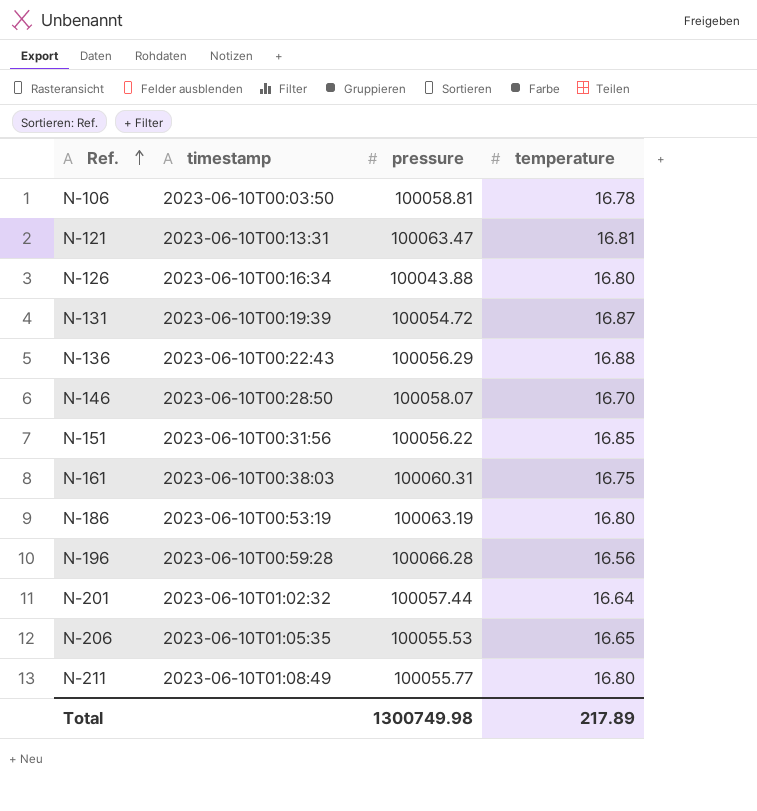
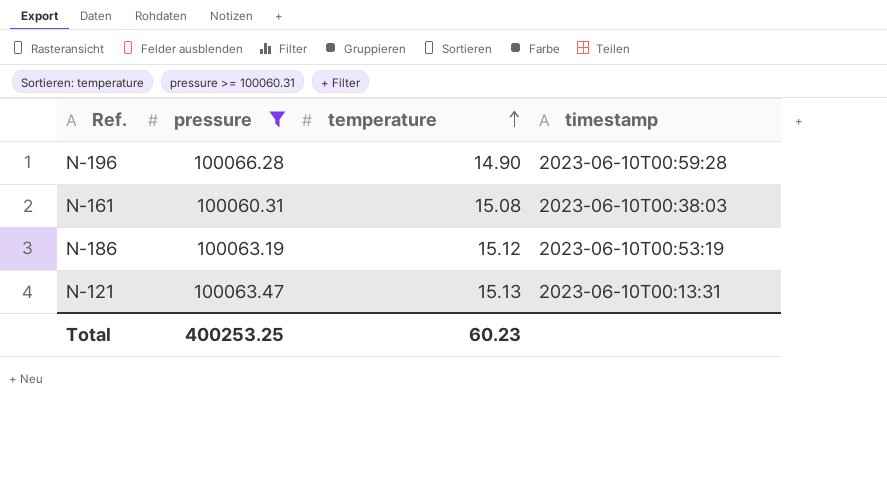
filter: none -> pressure >= 100060.31
row order: Ref. ascending -> temperature ascending
column timestamp | position: 2 -> 4
N-196 | temperature: 16.56 -> 14.90
N-161 | temperature: 16.75 -> 15.08
N-186 | temperature: 16.80 -> 15.12
N-121 | temperature: 16.81 -> 15.13
Total | pressure: 1300749.98 -> 400253.25
Total | temperature: 217.89 -> 60.23

